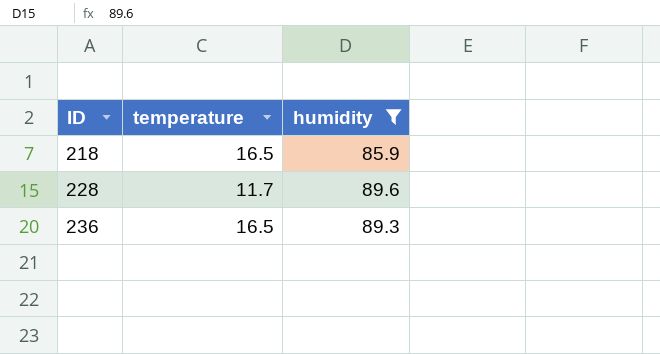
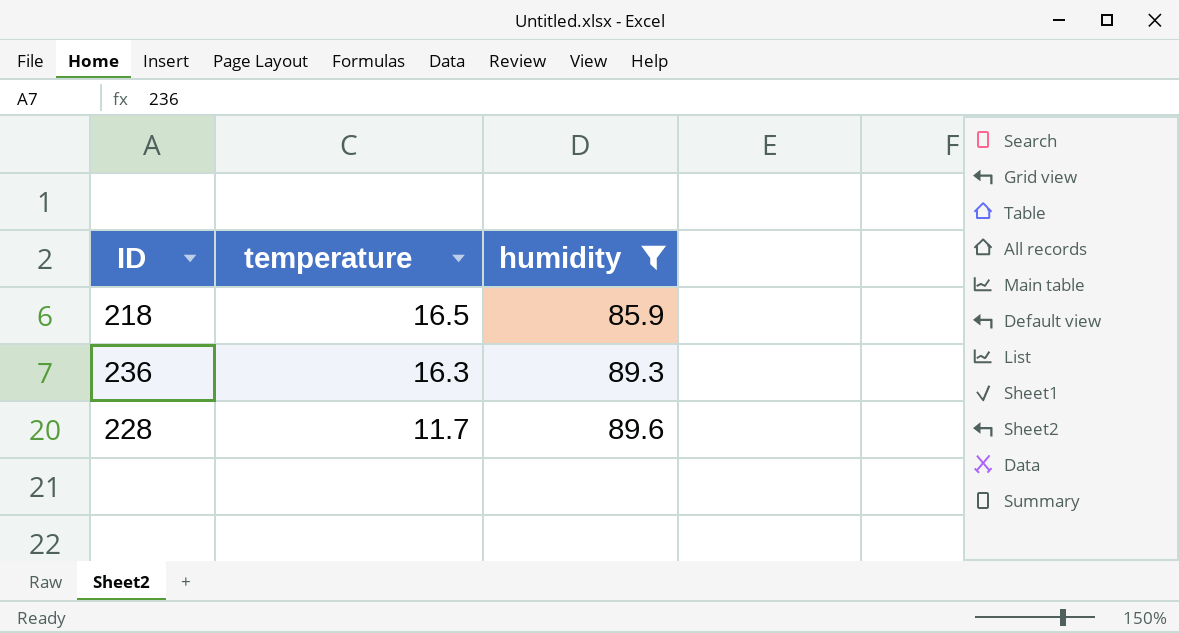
row order: ID ascending -> temperature descending
236 | temperature: 16.5 -> 16.3

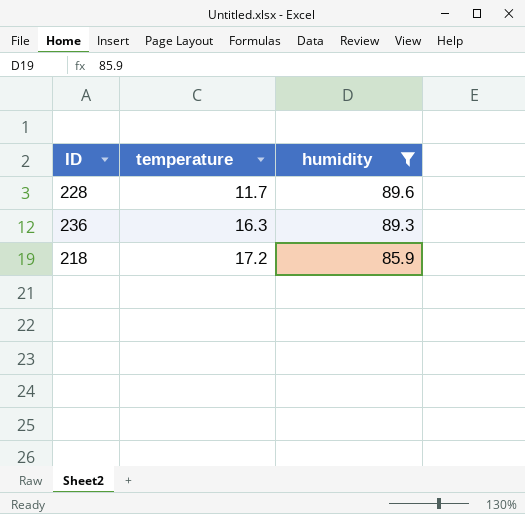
row order: temperature descending -> temperature ascending
218 | temperature: 16.5 -> 17.2

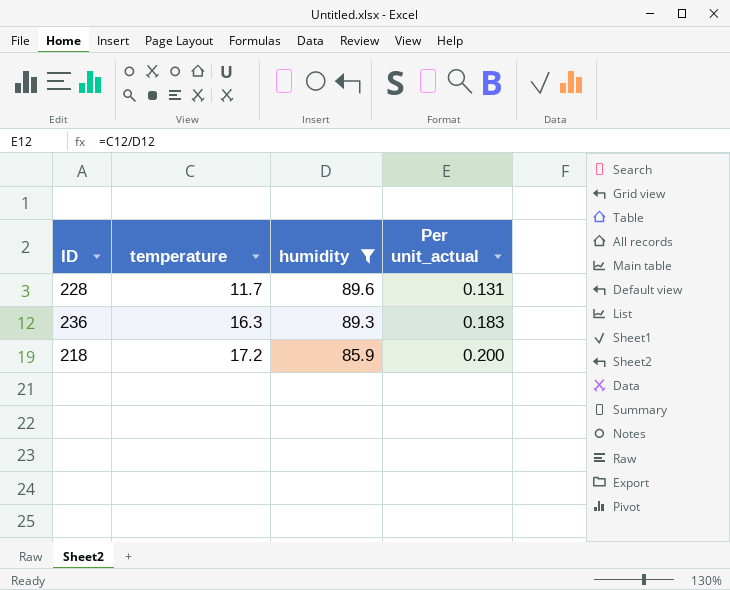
column Per unit_actual | formula: none -> [temperature] / [humidity]

